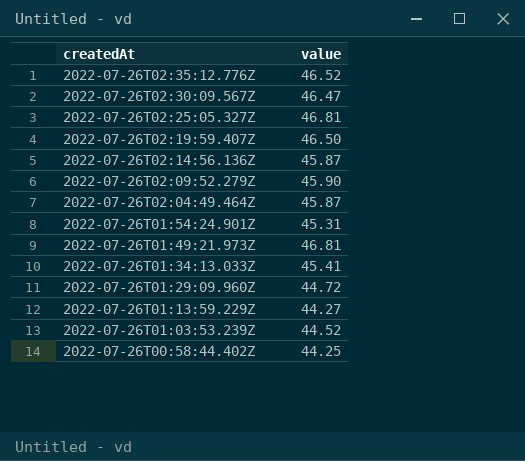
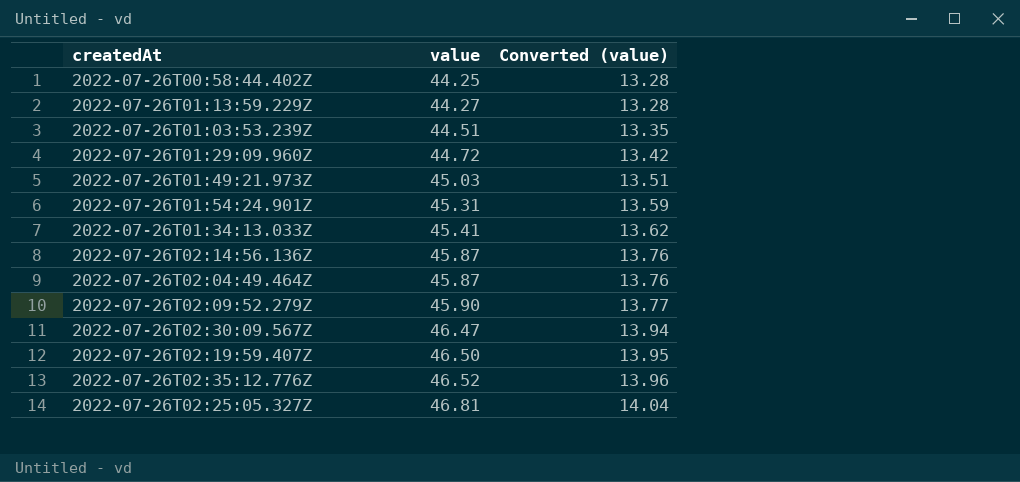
row order: createdAt descending -> value ascending
column Converted (value) | formula: none -> [value] * 0.3
2022-07-26T01:03:53.239Z | value: 44.52 -> 44.51
2022-07-26T01:49:21.973Z | value: 46.81 -> 45.03

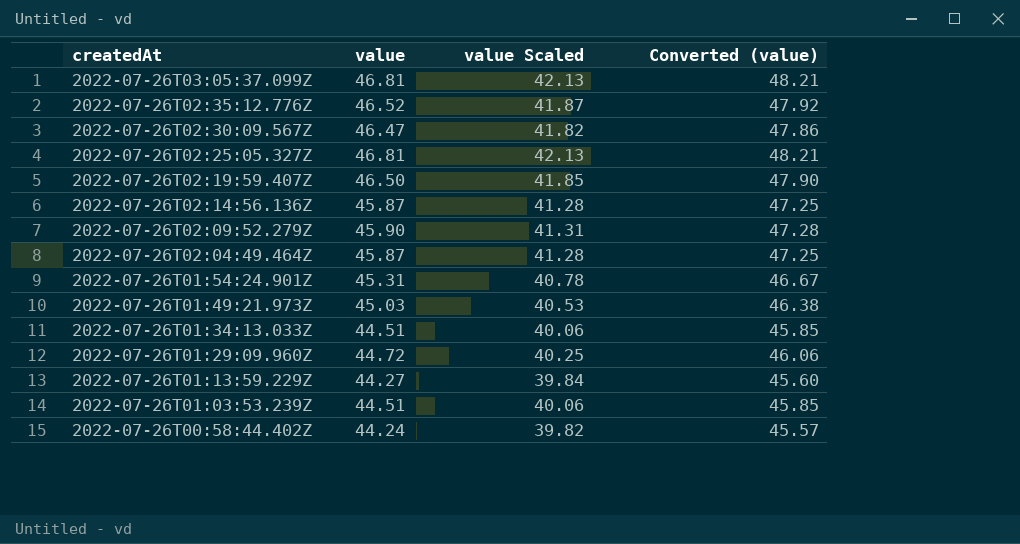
row order: value ascending -> createdAt descending
column value Scaled | formula: none -> [value] * 0.9
column Converted (value) | formula: [value] * 0.3 -> [value] * 1.03
row 2022-07-26T03:05:37.099Z: none -> 46.81 | 42.13 | 48.21
2022-07-26T01:34:13.033Z | value: 45.41 -> 44.51
2022-07-26T00:58:44.402Z | value: 44.25 -> 44.24

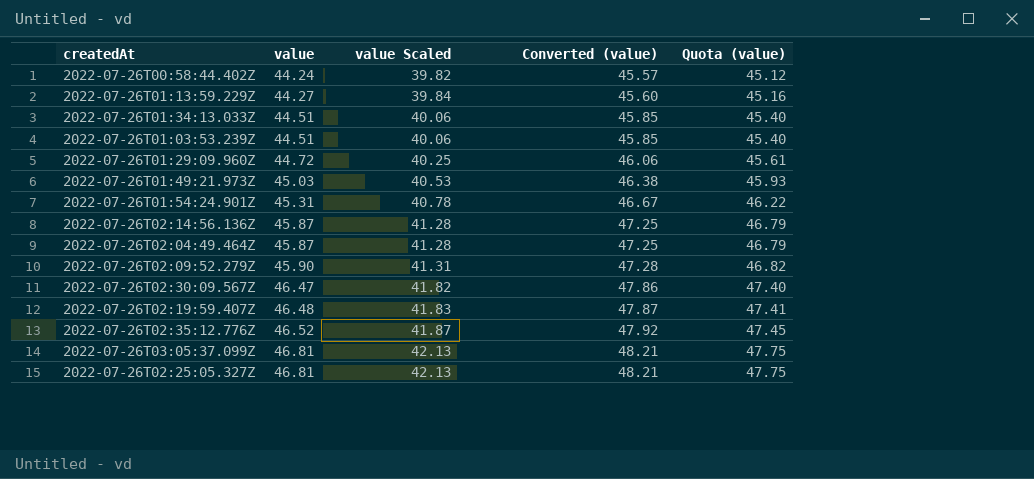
row order: createdAt descending -> value ascending
column Quota (value) | formula: none -> [value] * 1.02
2022-07-26T02:19:59.407Z | value: 46.50 -> 46.48
2022-07-26T02:19:59.407Z | value Scaled: 41.85 -> 41.83
2022-07-26T02:19:59.407Z | Converted (value): 47.90 -> 47.87

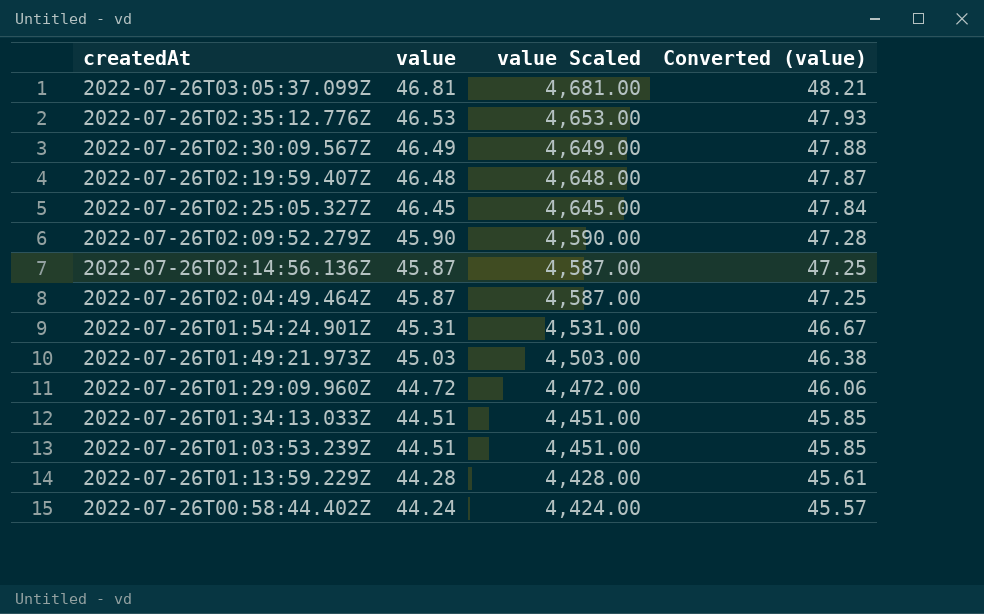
row order: value ascending -> value descending
column Quota (value) | formula: [value] * 1.02 -> none
column value Scaled | formula: [value] * 0.9 -> [value] * 100
2022-07-26T02:35:12.776Z | value: 46.52 -> 46.53
2022-07-26T02:35:12.776Z | Converted (value): 47.92 -> 47.93
2022-07-26T02:30:09.567Z | value: 46.47 -> 46.49
2022-07-26T02:30:09.567Z | Converted (value): 47.86 -> 47.88
2022-07-26T02:25:05.327Z | value: 46.81 -> 46.45
2022-07-26T02:25:05.327Z | Converted (value): 48.21 -> 47.84
2022-07-26T01:13:59.229Z | value: 44.27 -> 44.28
2022-07-26T01:13:59.229Z | Converted (value): 45.60 -> 45.61

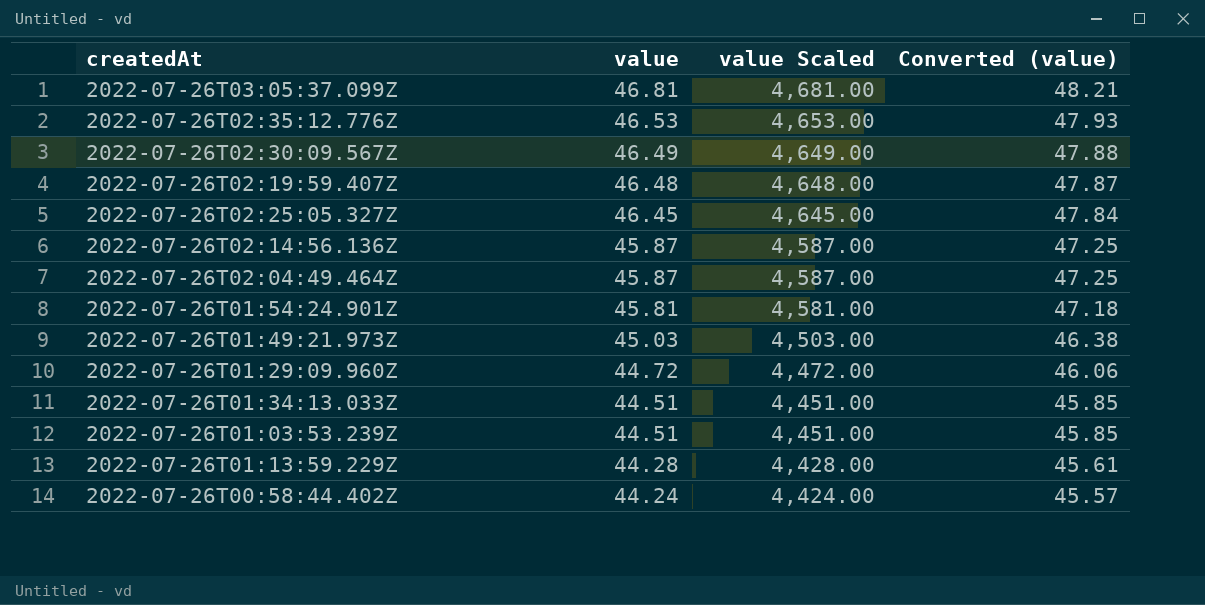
row 2022-07-26T02:09:52.279Z: 45.90 | 4,590.00 | 47.28 -> none
2022-07-26T01:54:24.901Z | value: 45.31 -> 45.81
2022-07-26T01:54:24.901Z | value Scaled: 4,531.00 -> 4,581.00
2022-07-26T01:54:24.901Z | Converted (value): 46.67 -> 47.18

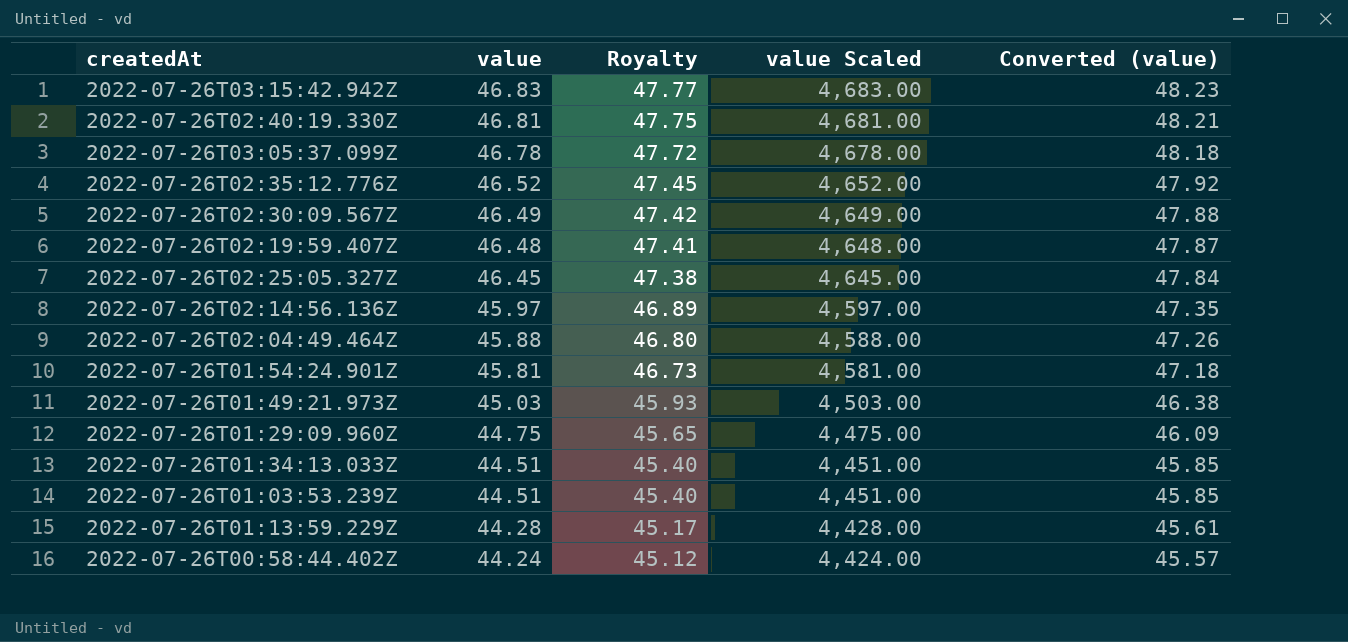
column Royalty | formula: none -> [value] * 1.02
row 2022-07-26T03:15:42.942Z: none -> 46.83 | 47.77 | 4,683.00 | 48.23
row 2022-07-26T02:40:19.330Z: none -> 46.81 | 47.75 | 4,681.00 | 48.21
2022-07-26T03:05:37.099Z | value: 46.81 -> 46.78
2022-07-26T03:05:37.099Z | value Scaled: 4,681.00 -> 4,678.00
2022-07-26T03:05:37.099Z | Converted (value): 48.21 -> 48.18
2022-07-26T02:35:12.776Z | value: 46.53 -> 46.52
2022-07-26T02:35:12.776Z | value Scaled: 4,653.00 -> 4,652.00
2022-07-26T02:35:12.776Z | Converted (value): 47.93 -> 47.92
2022-07-26T02:14:56.136Z | value: 45.87 -> 45.97
2022-07-26T02:14:56.136Z | value Scaled: 4,587.00 -> 4,597.00
2022-07-26T02:14:56.136Z | Converted (value): 47.25 -> 47.35
2022-07-26T02:04:49.464Z | value: 45.87 -> 45.88
2022-07-26T02:04:49.464Z | value Scaled: 4,587.00 -> 4,588.00
2022-07-26T02:04:49.464Z | Converted (value): 47.25 -> 47.26
2022-07-26T01:29:09.960Z | value: 44.72 -> 44.75
2022-07-26T01:29:09.960Z | value Scaled: 4,472.00 -> 4,475.00
2022-07-26T01:29:09.960Z | Converted (value): 46.06 -> 46.09

